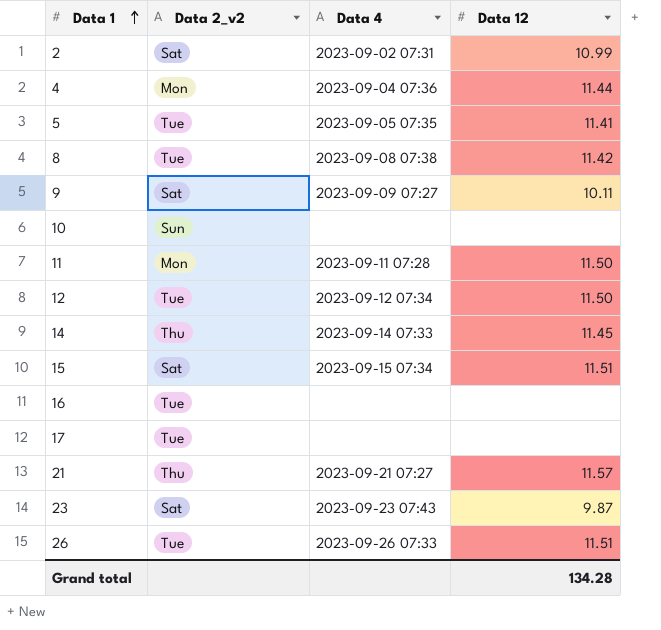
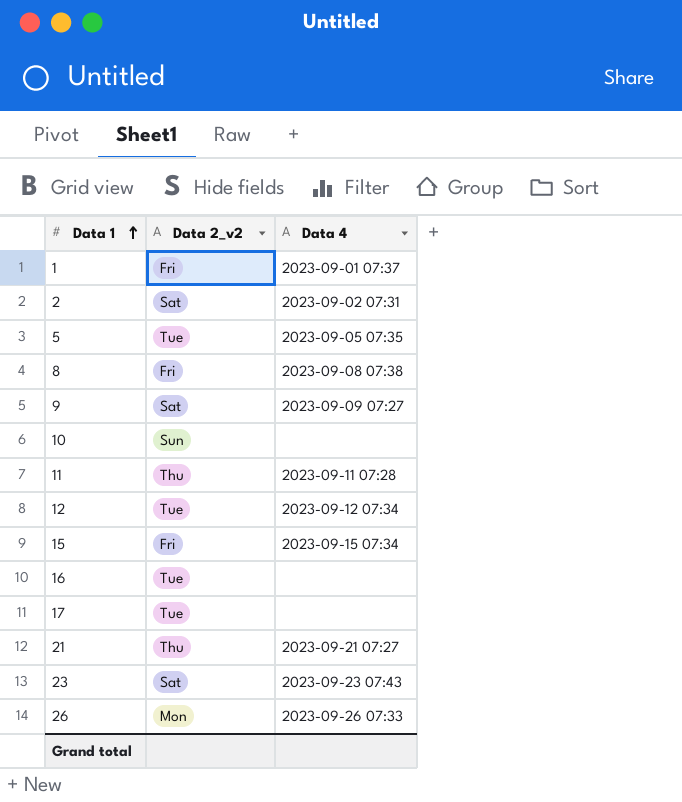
column Data 12 | position: 4 -> none
row 4: Mon | 2023-09-04 07:36 | 11.44 -> none
row 14: Thu | 2023-09-14 07:33 | 11.45 -> none
row 1: none -> Fri | 2023-09-01 07:37
8 | Data 2_v2: Tue -> Fri
11 | Data 2_v2: Mon -> Thu
15 | Data 2_v2: Sat -> Fri
26 | Data 2_v2: Tue -> Mon

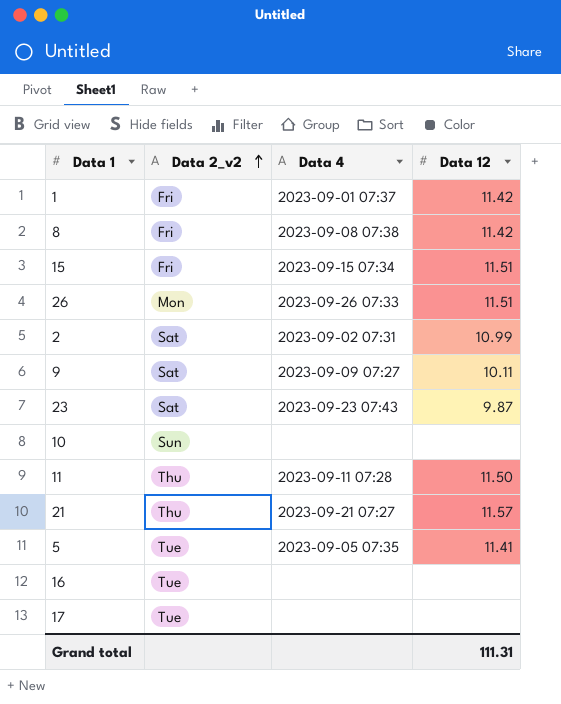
row order: Data 1 ascending -> Data 2_v2 ascending
column Data 12 | position: none -> 4
row 12: Tue | 2023-09-12 07:34 -> none

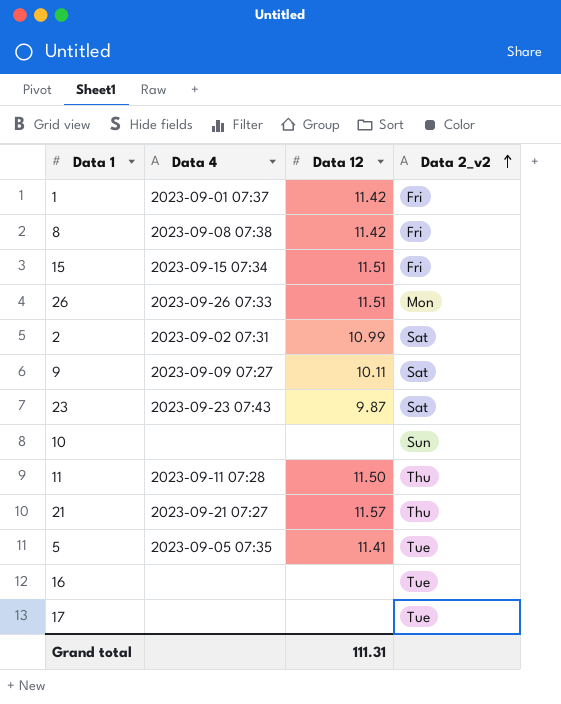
column Data 2_v2 | position: 2 -> 4

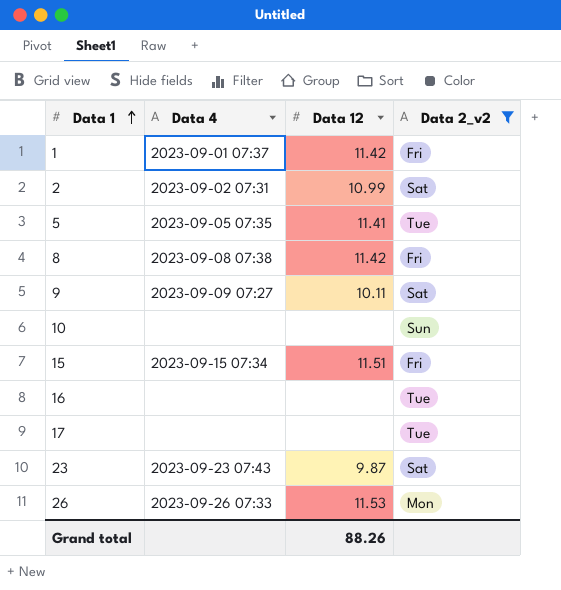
filter: none -> Data 2_v2 != Thu
row order: Data 2_v2 ascending -> Data 1 ascending
26 | Data 12: 11.51 -> 11.53
Grand total | Data 12: 111.31 -> 88.26

